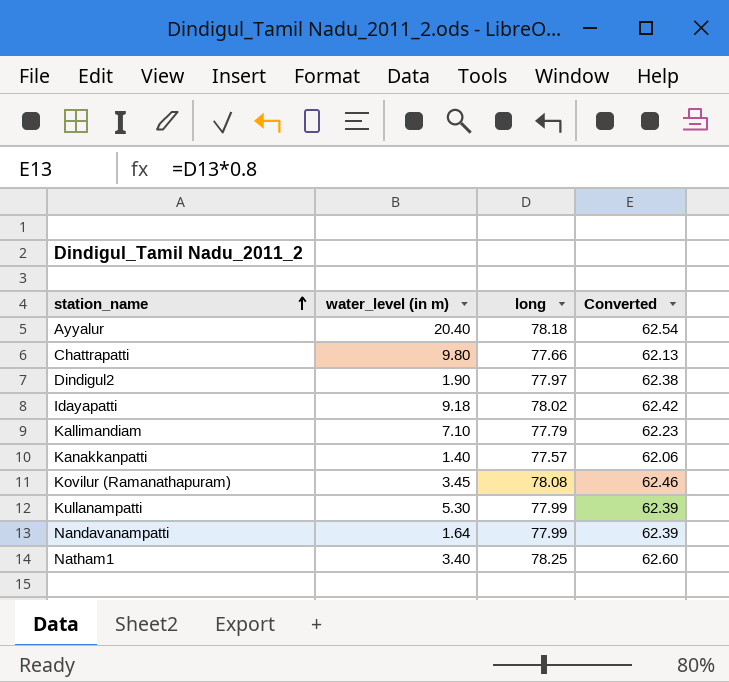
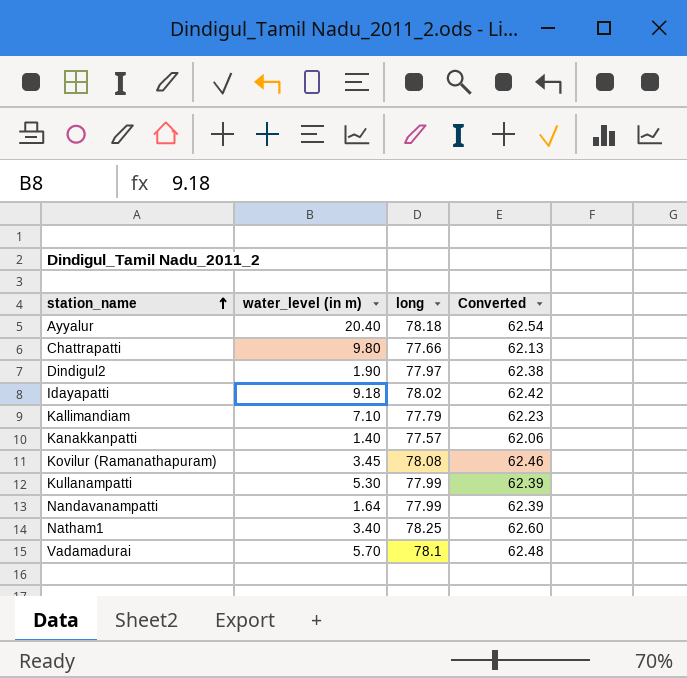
row Vadamadurai: none -> 5.70 | 78.1 | 62.48

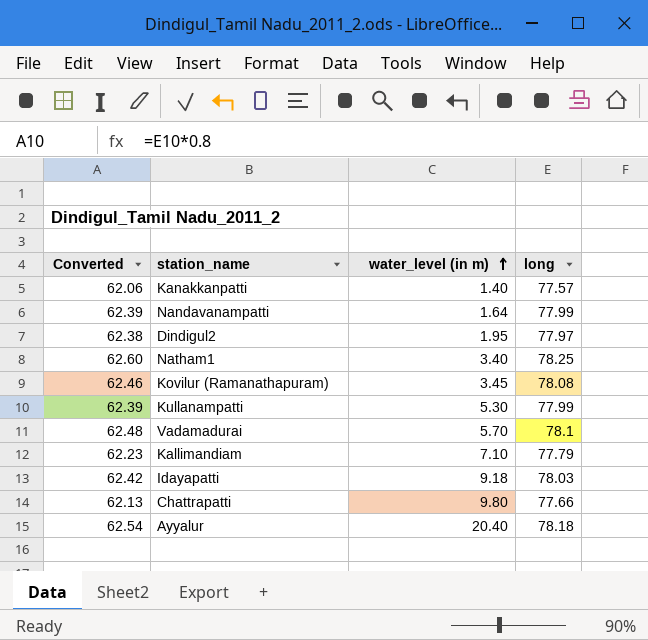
row order: station_name ascending -> water_level (in m) ascending
column Converted | position: 4 -> 1
Dindigul2 | water_level (in m): 1.90 -> 1.95
Idayapatti | long: 78.02 -> 78.03

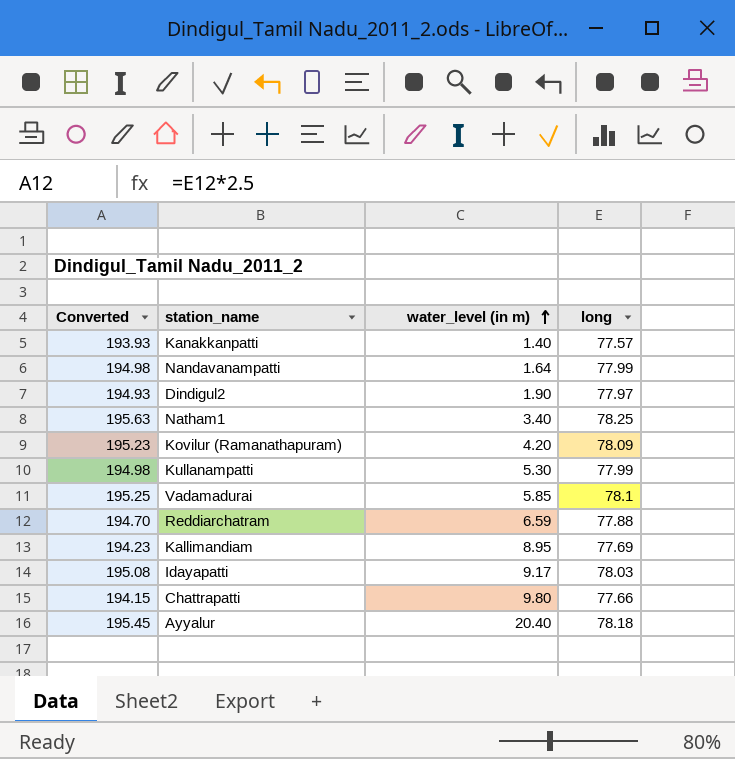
column Converted | formula: [long] * 0.8 -> [long] * 2.5
Dindigul2 | water_level (in m): 1.95 -> 1.90
Kovilur (Ramanathapuram) | water_level (in m): 3.45 -> 4.20
Kovilur (Ramanathapuram) | long: 78.08 -> 78.09
Vadamadurai | water_level (in m): 5.70 -> 5.85
row Reddiarchatram: none -> 194.70 | 6.59 | 77.88
Kallimandiam | water_level (in m): 7.10 -> 8.95
Kallimandiam | long: 77.79 -> 77.69
Idayapatti | water_level (in m): 9.18 -> 9.17

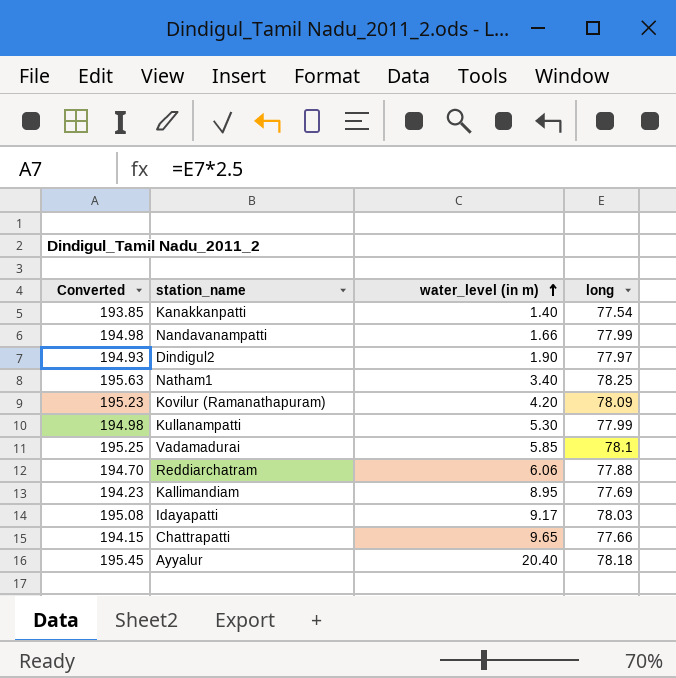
Kanakkanpatti | Converted: 193.93 -> 193.85
Kanakkanpatti | long: 77.57 -> 77.54
Nandavanampatti | water_level (in m): 1.64 -> 1.66
Reddiarchatram | water_level (in m): 6.59 -> 6.06
Chattrapatti | water_level (in m): 9.80 -> 9.65

